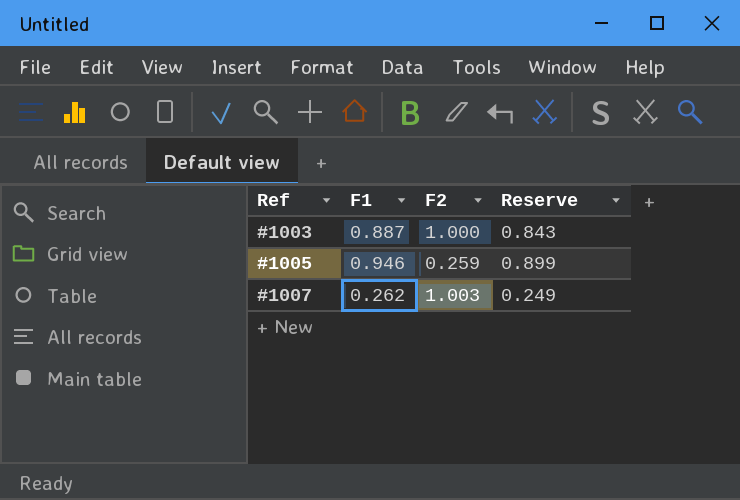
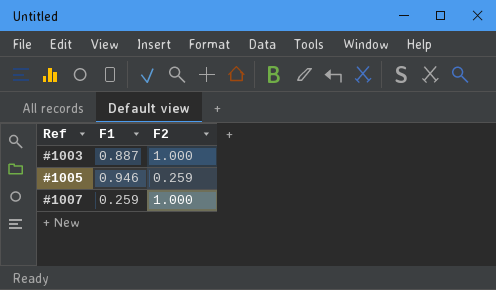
column Reserve | formula: [F1] * 0.95 -> none
#1007 | F1: 0.262 -> 0.259
#1007 | F2: 1.003 -> 1.000

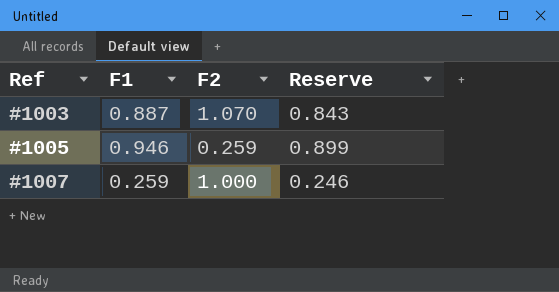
column Reserve | formula: none -> [F1] * 0.95
#1003 | F2: 1.000 -> 1.070

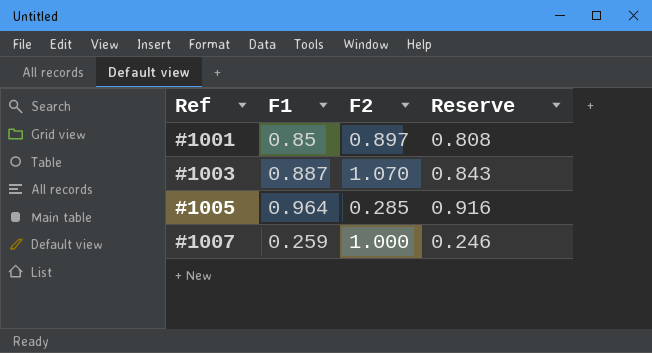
row #1001: none -> 0.85 | 0.897 | 0.808
#1005 | F1: 0.946 -> 0.964
#1005 | F2: 0.259 -> 0.285
#1005 | Reserve: 0.899 -> 0.916

